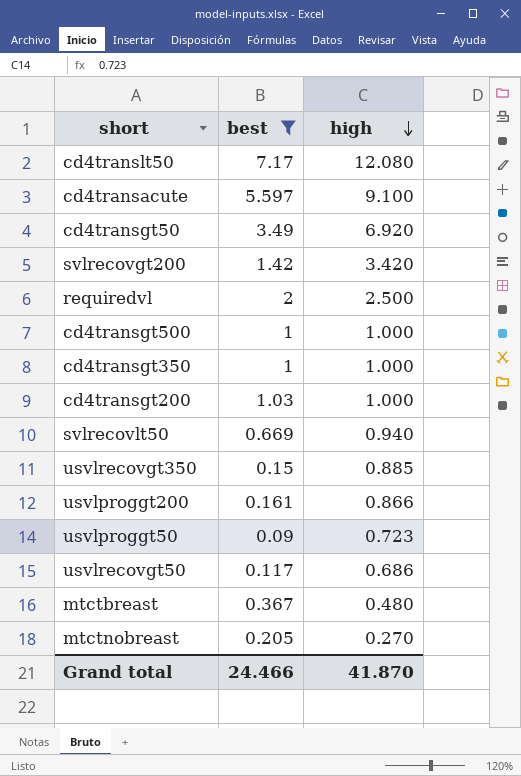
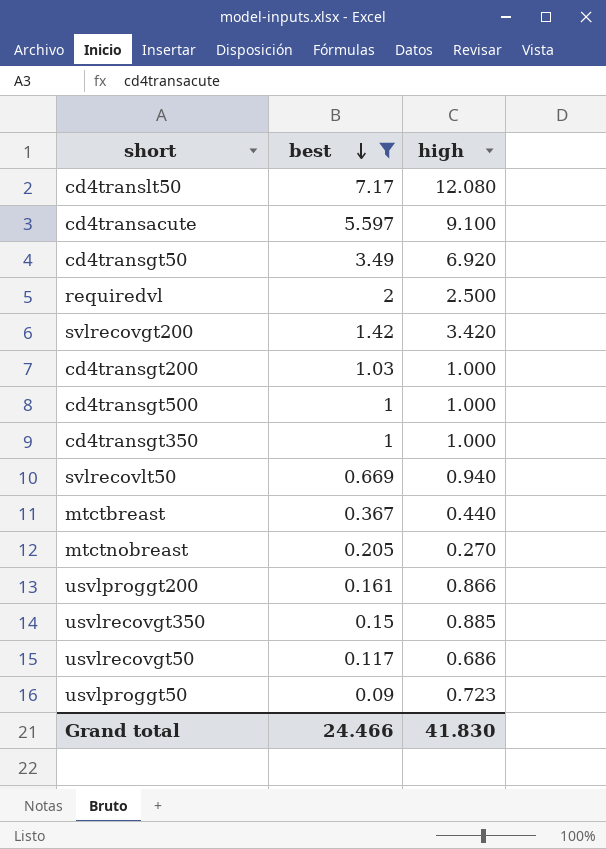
row order: high descending -> best descending
mtctbreast | high: 0.480 -> 0.440
Grand total | high: 41.870 -> 41.830

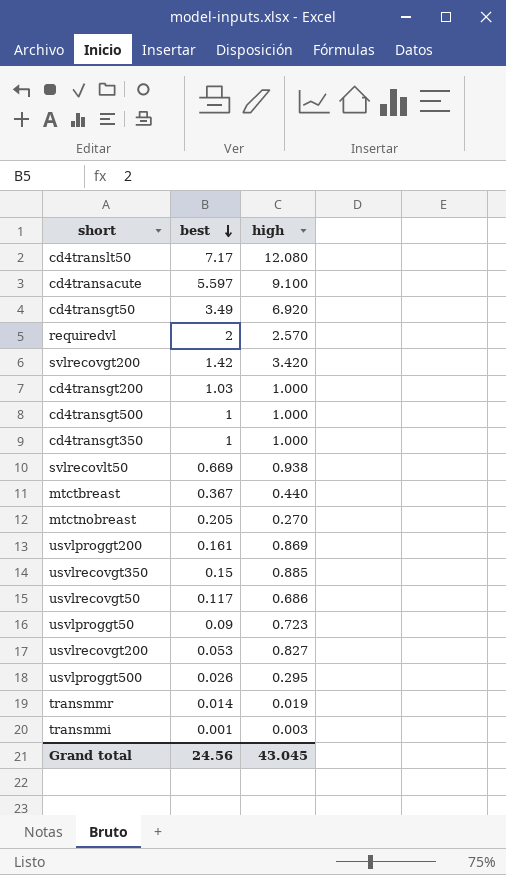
filter: best >= 0.09 -> none
requiredvl | high: 2.500 -> 2.570
svlrecovlt50 | high: 0.940 -> 0.938
usvlproggt200 | high: 0.866 -> 0.869
Grand total | best: 24.466 -> 24.56
Grand total | high: 41.830 -> 43.045

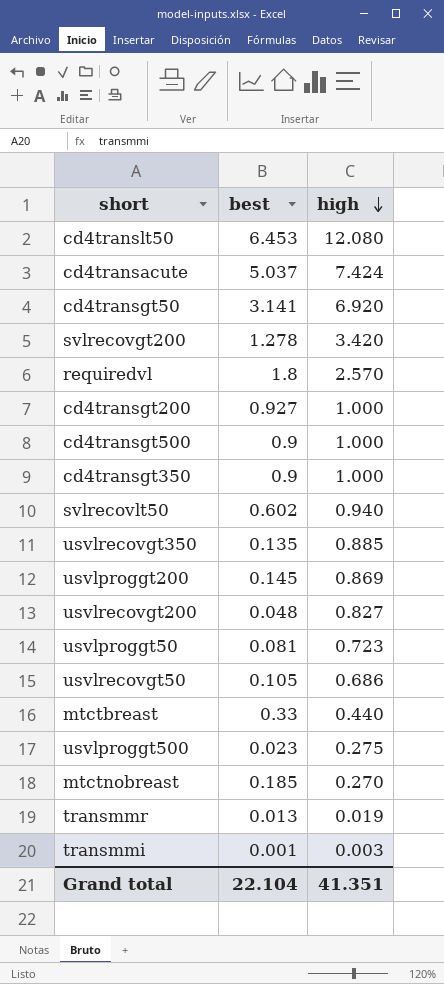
row order: best descending -> high descending
cd4translt50 | best: 7.17 -> 6.453
cd4transacute | best: 5.597 -> 5.037
cd4transacute | high: 9.100 -> 7.424
cd4transgt50 | best: 3.49 -> 3.141
svlrecovgt200 | best: 1.42 -> 1.278
requiredvl | best: 2 -> 1.8
cd4transgt200 | best: 1.03 -> 0.927
cd4transgt500 | best: 1 -> 0.9
cd4transgt350 | best: 1 -> 0.9
svlrecovlt50 | best: 0.669 -> 0.602
svlrecovlt50 | high: 0.938 -> 0.940
usvlrecovgt350 | best: 0.15 -> 0.135
usvlproggt200 | best: 0.161 -> 0.145
usvlrecovgt200 | best: 0.053 -> 0.048
usvlproggt50 | best: 0.09 -> 0.081
usvlrecovgt50 | best: 0.117 -> 0.105
mtctbreast | best: 0.367 -> 0.33
usvlproggt500 | best: 0.026 -> 0.023
usvlproggt500 | high: 0.295 -> 0.275
mtctnobreast | best: 0.205 -> 0.185
transmmr | best: 0.014 -> 0.013
Grand total | best: 24.56 -> 22.104
Grand total | high: 43.045 -> 41.351

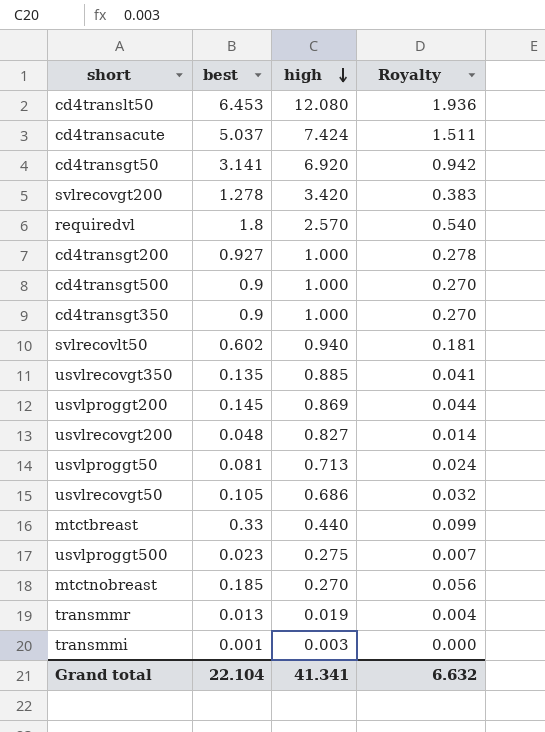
column Royalty | formula: none -> [best] * 0.3
usvlproggt50 | high: 0.723 -> 0.713
Grand total | high: 41.351 -> 41.341

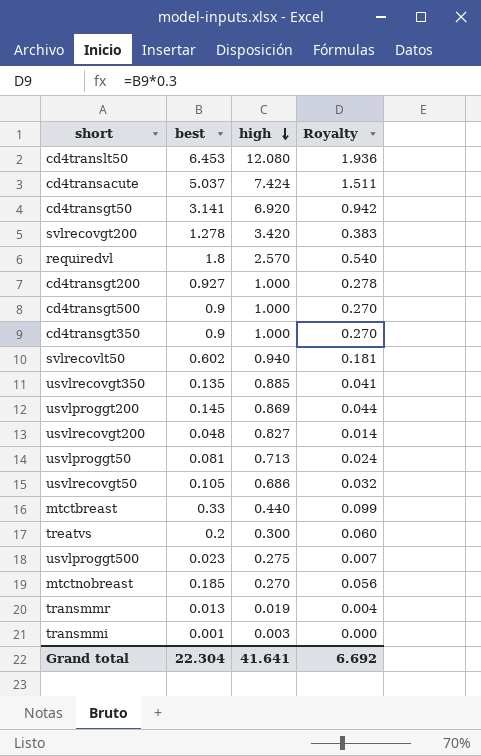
row treatvs: none -> 0.2 | 0.300 | 0.060
Grand total | best: 22.104 -> 22.304
Grand total | high: 41.341 -> 41.641
Grand total | Royalty: 6.632 -> 6.692

